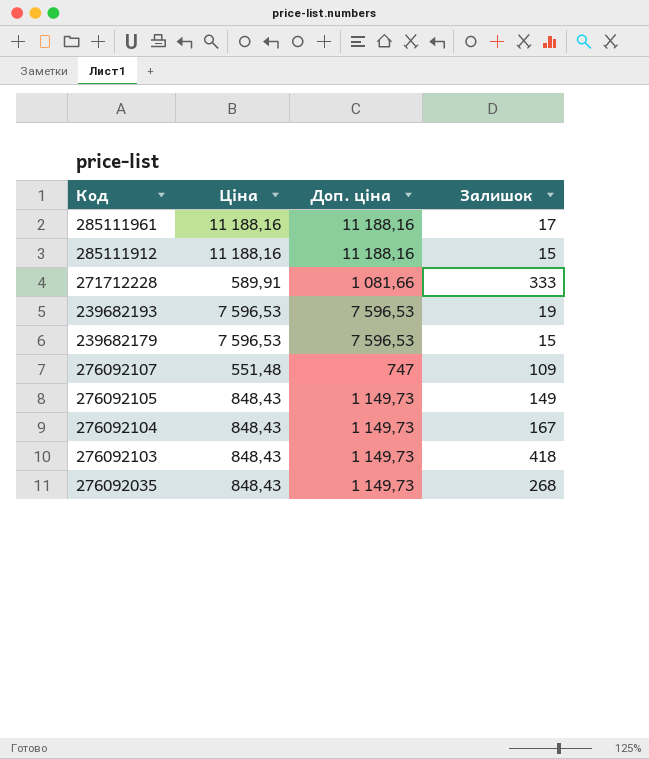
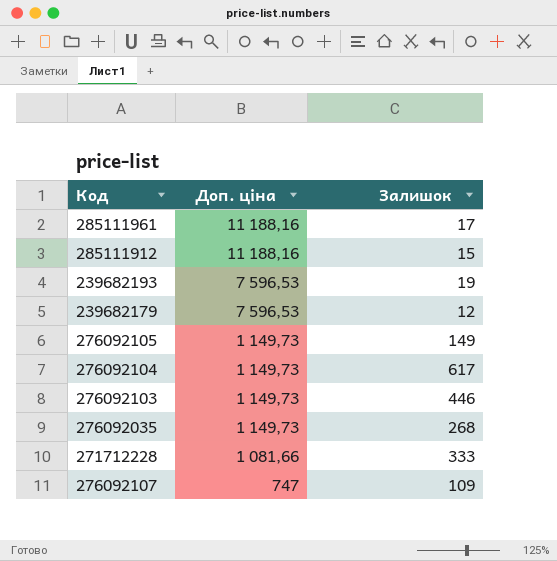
row order: none -> Доп. ціна descending
column Ціна | position: 2 -> none
239682179 | Залишок: 15 -> 12
276092104 | Залишок: 167 -> 617
276092103 | Залишок: 418 -> 446

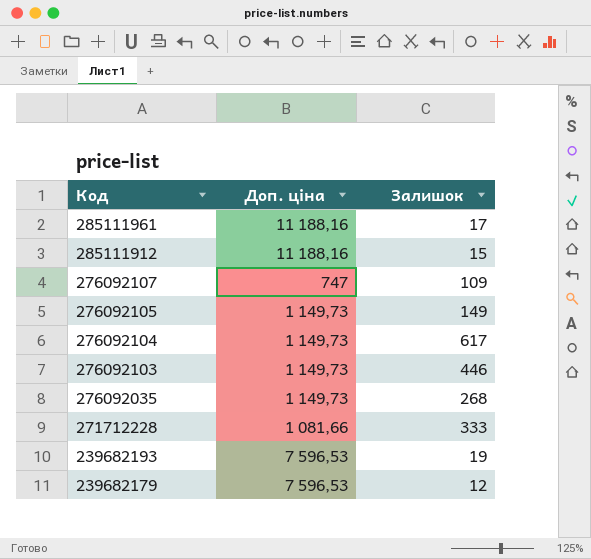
row order: Доп. ціна descending -> Код descending

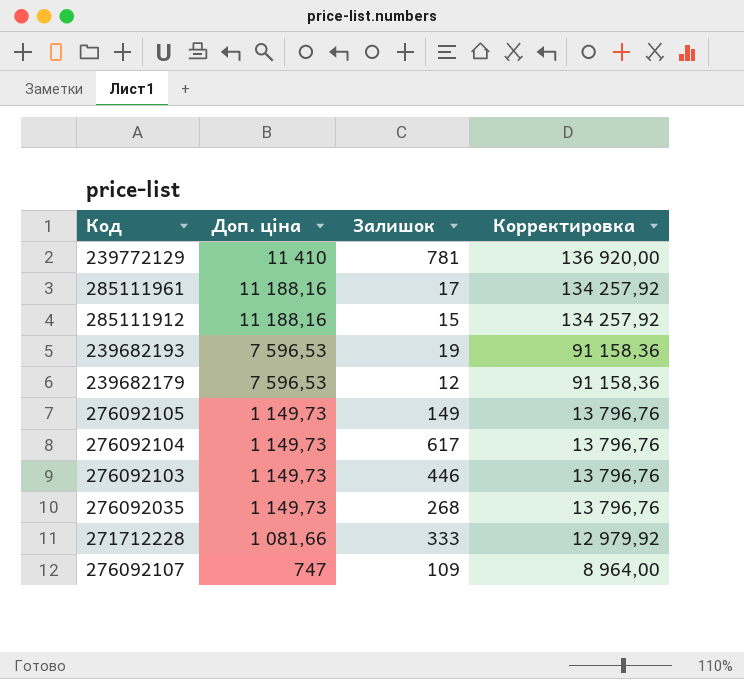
row order: Код descending -> Доп. ціна descending
column Корректировка | formula: none -> [Доп. ціна] * 12
row 239772129: none -> 11 410 | 781 | 136 920,00

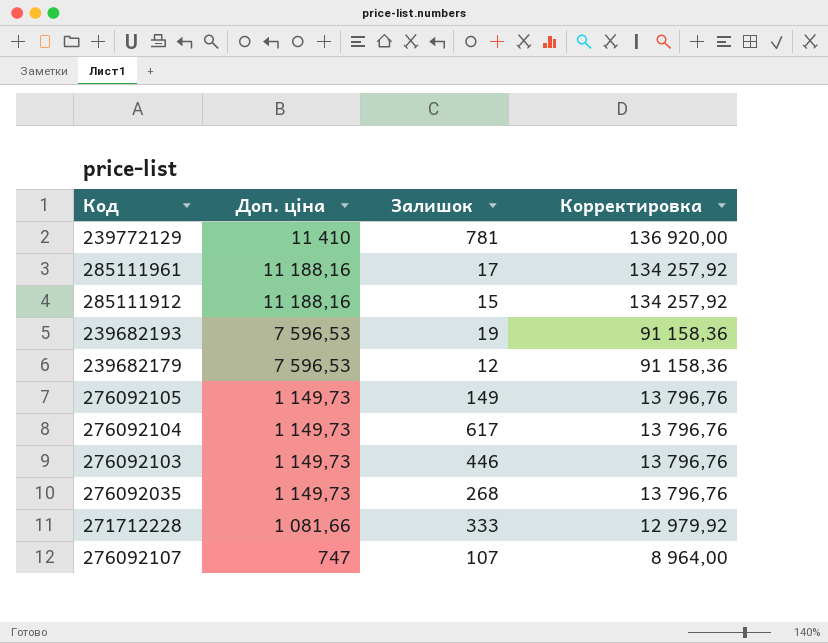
276092107 | Залишок: 109 -> 107

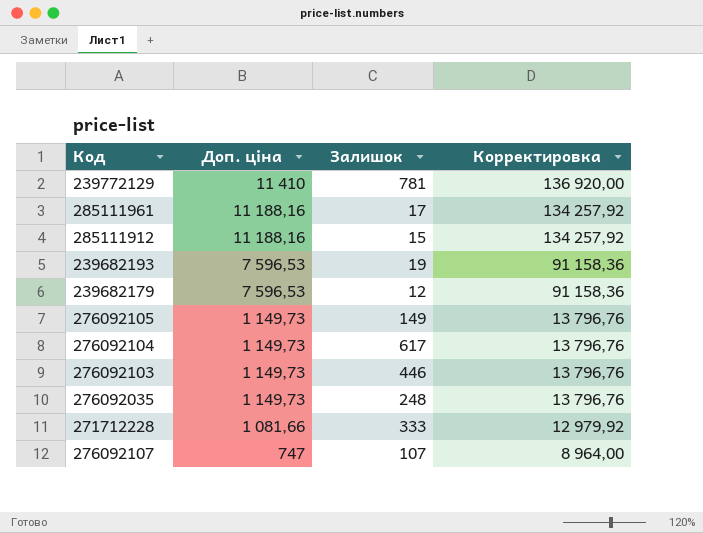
276092035 | Залишок: 268 -> 248

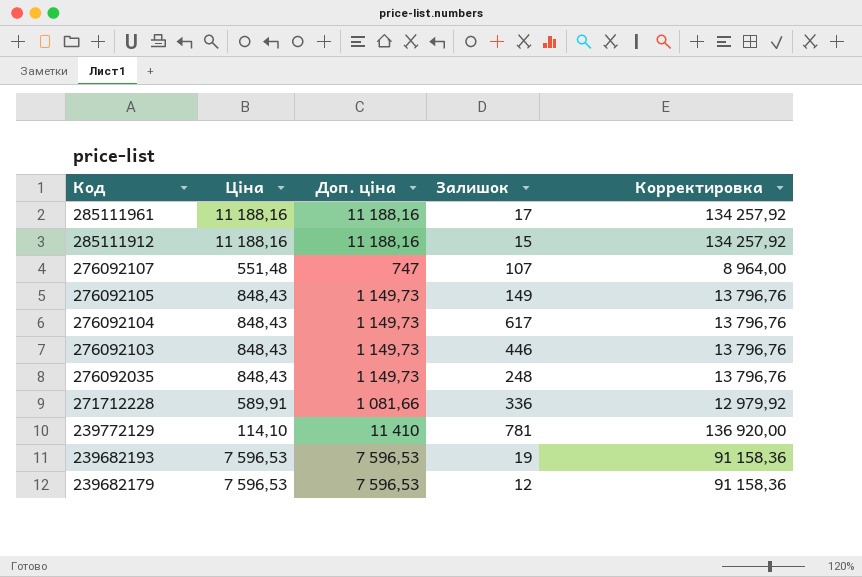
row order: Доп. ціна descending -> Код descending
column Ціна | position: none -> 2
271712228 | Залишок: 333 -> 336

